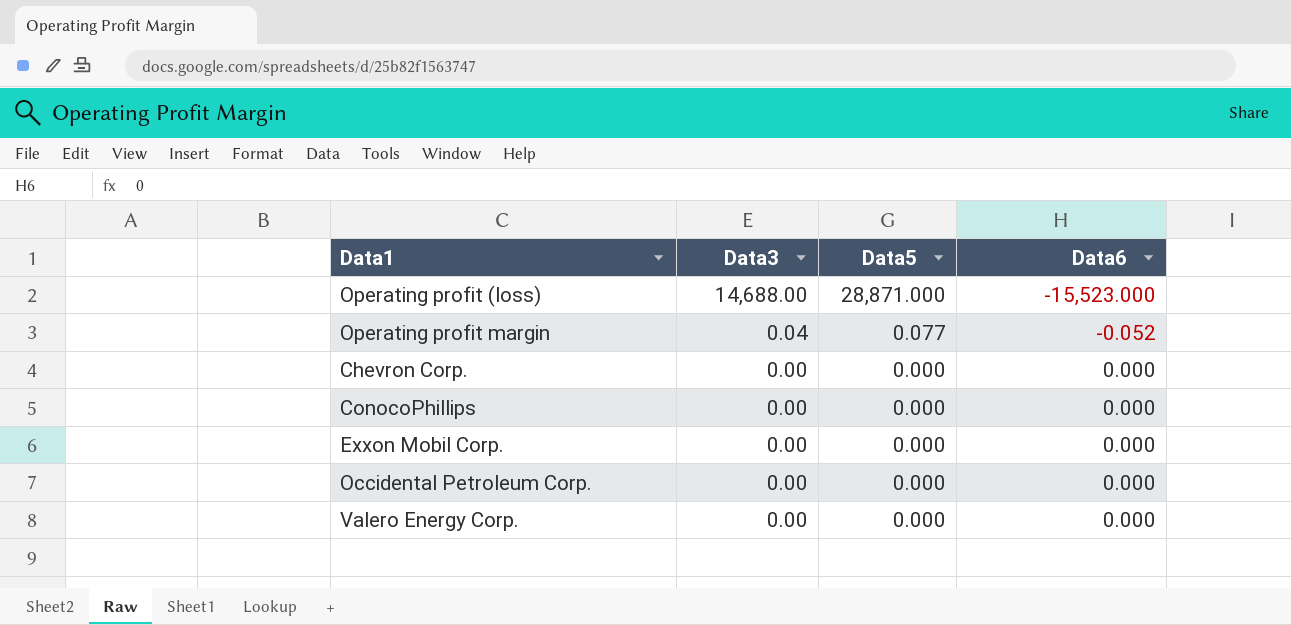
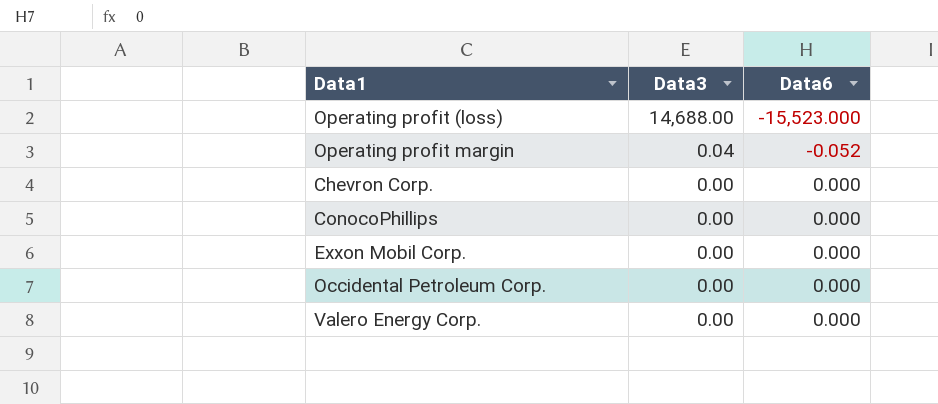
column Data5 | position: 3 -> none

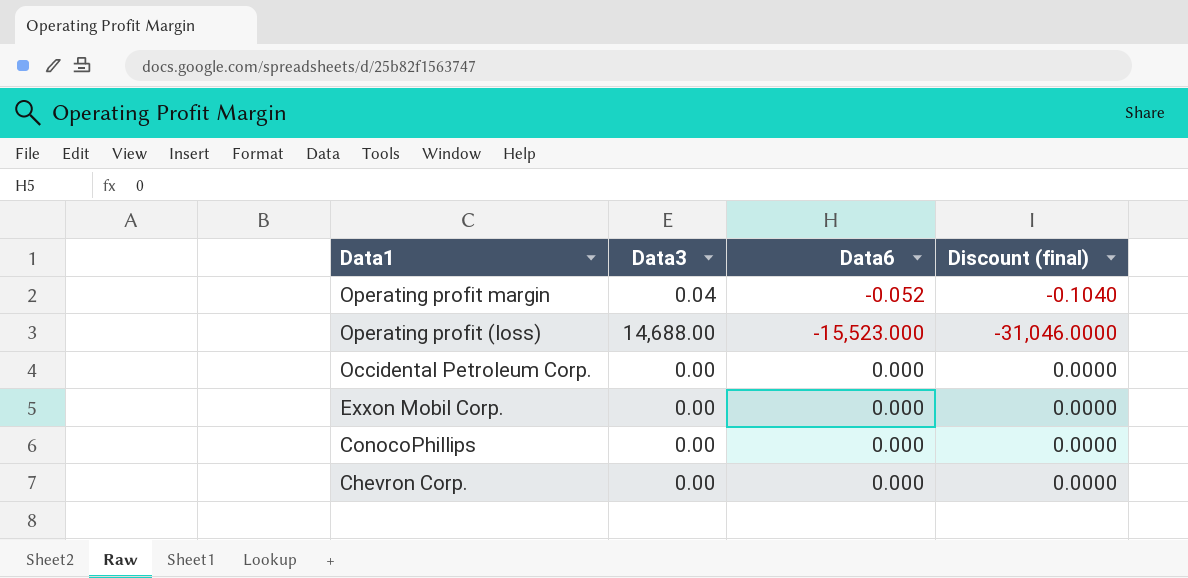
row order: Data3 descending -> Data1 descending
column Discount (final) | formula: none -> [Data6] * 2
row Valero Energy Corp.: 0.00 | 0.000 -> none

